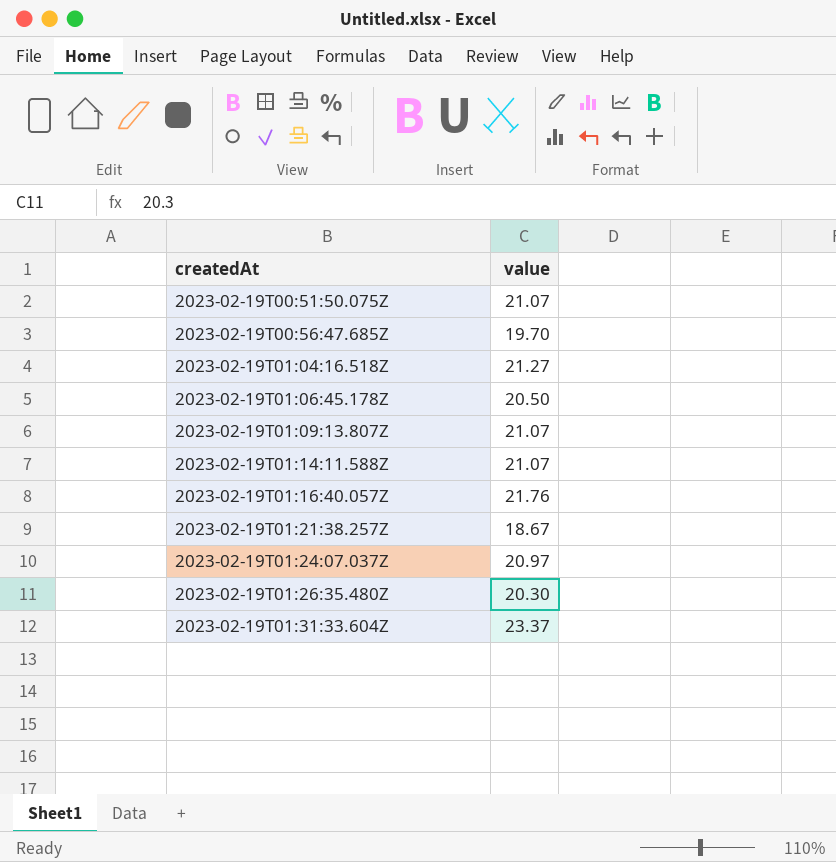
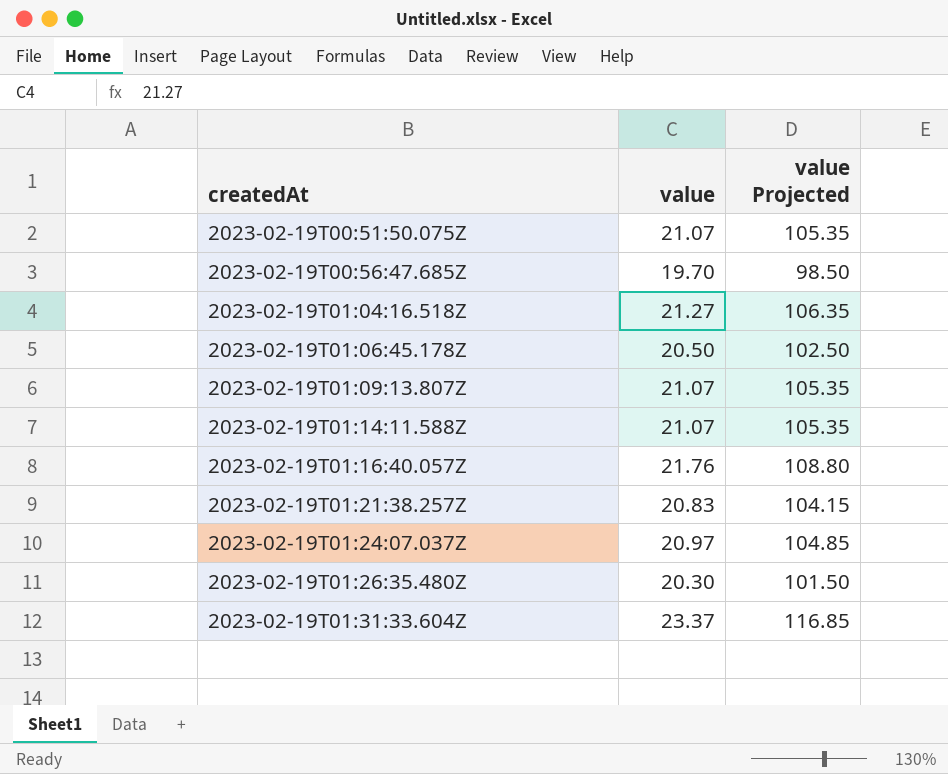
column value Projected | formula: none -> [value] * 5
2023-02-19T01:21:38.257Z | value: 18.67 -> 20.83

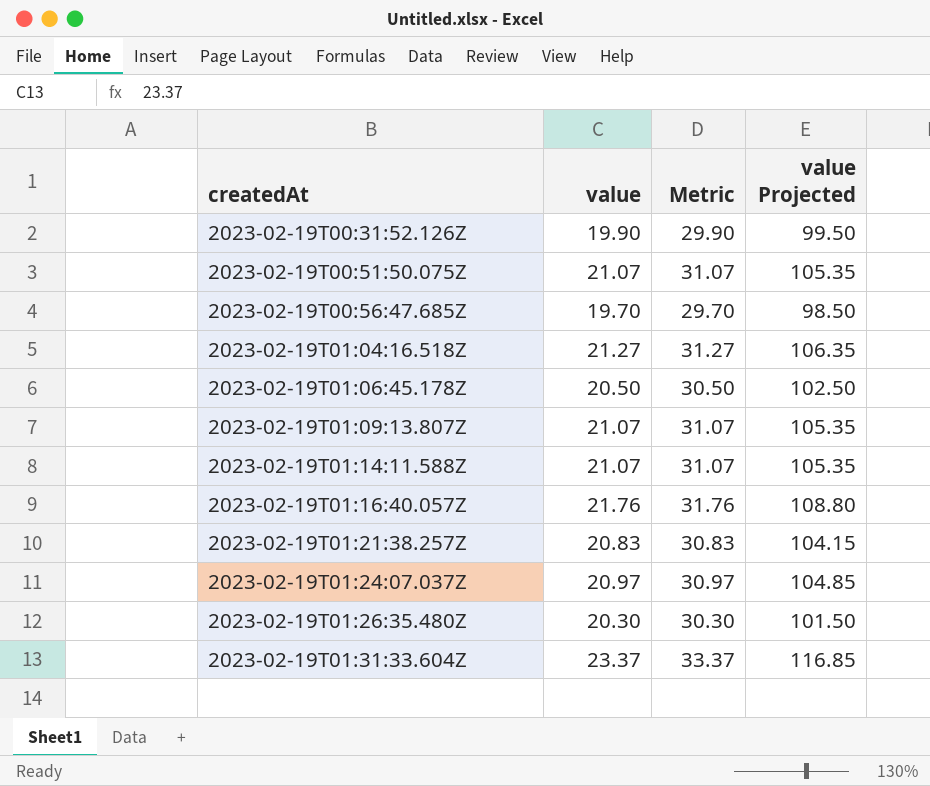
column Metric | formula: none -> [value] + 10
row 2023-02-19T00:31:52.126Z: none -> 19.90 | 29.90 | 99.50

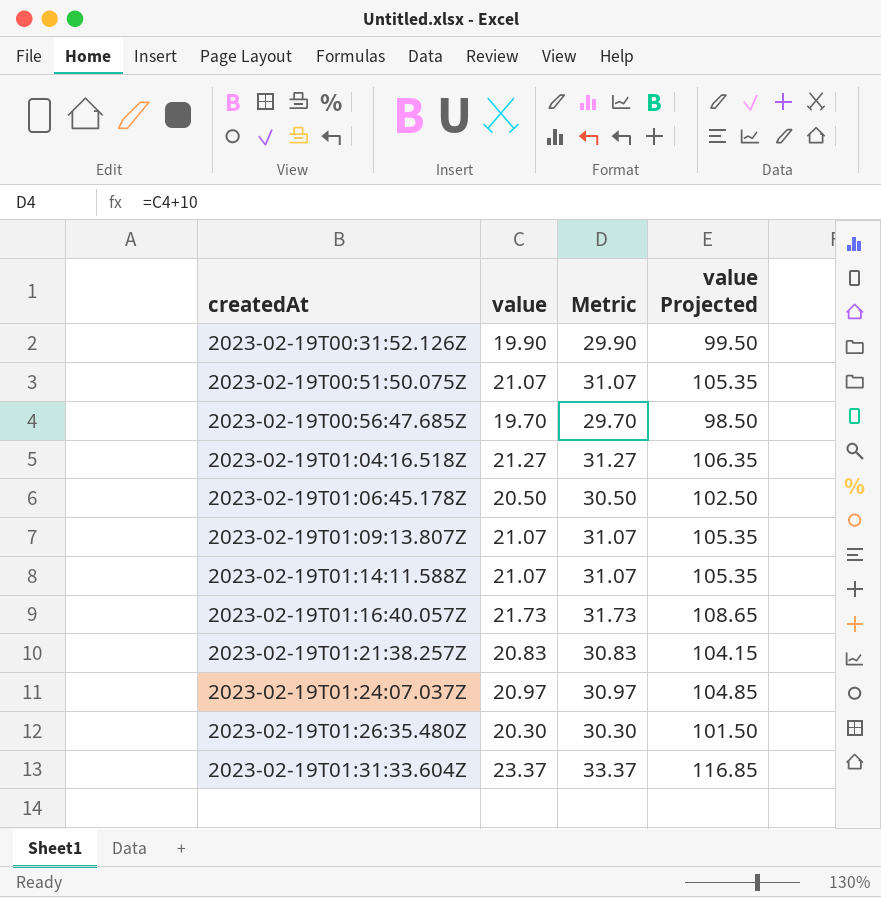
2023-02-19T01:16:40.057Z | value: 21.76 -> 21.73
2023-02-19T01:16:40.057Z | Metric: 31.76 -> 31.73
2023-02-19T01:16:40.057Z | value Projected: 108.80 -> 108.65

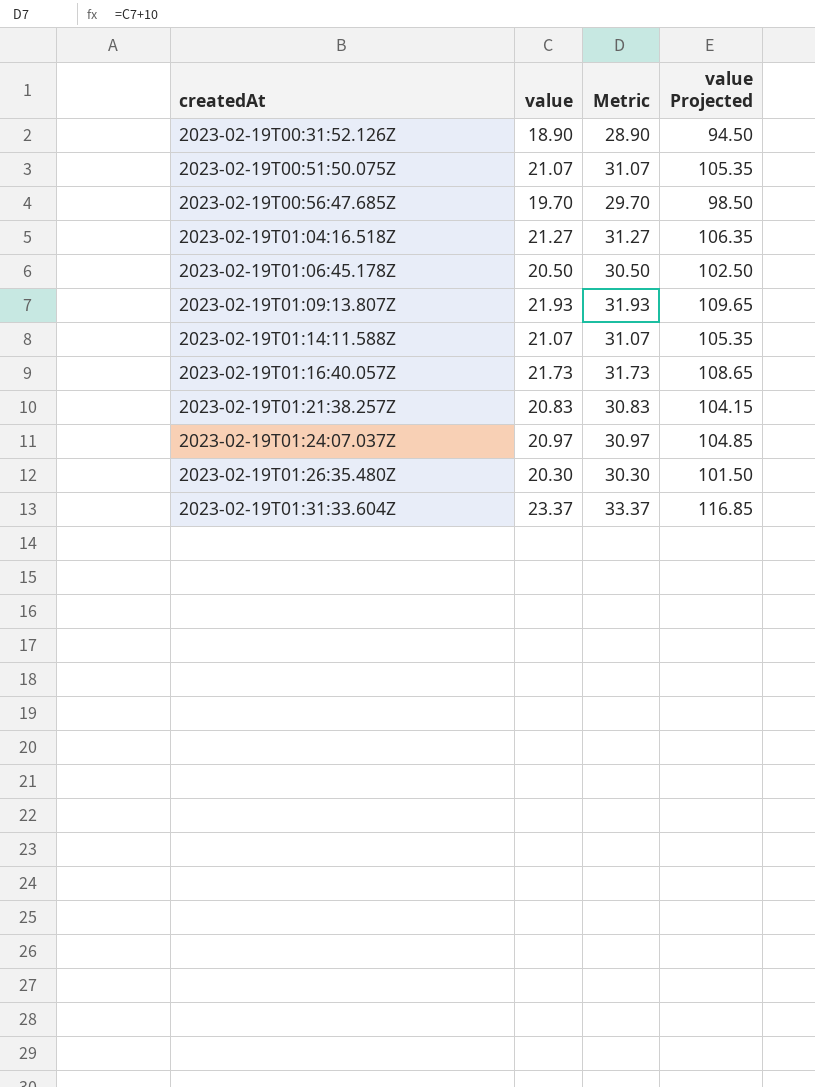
2023-02-19T00:31:52.126Z | value: 19.90 -> 18.90
2023-02-19T00:31:52.126Z | Metric: 29.90 -> 28.90
2023-02-19T00:31:52.126Z | value Projected: 99.50 -> 94.50
2023-02-19T01:09:13.807Z | value: 21.07 -> 21.93
2023-02-19T01:09:13.807Z | Metric: 31.07 -> 31.93
2023-02-19T01:09:13.807Z | value Projected: 105.35 -> 109.65

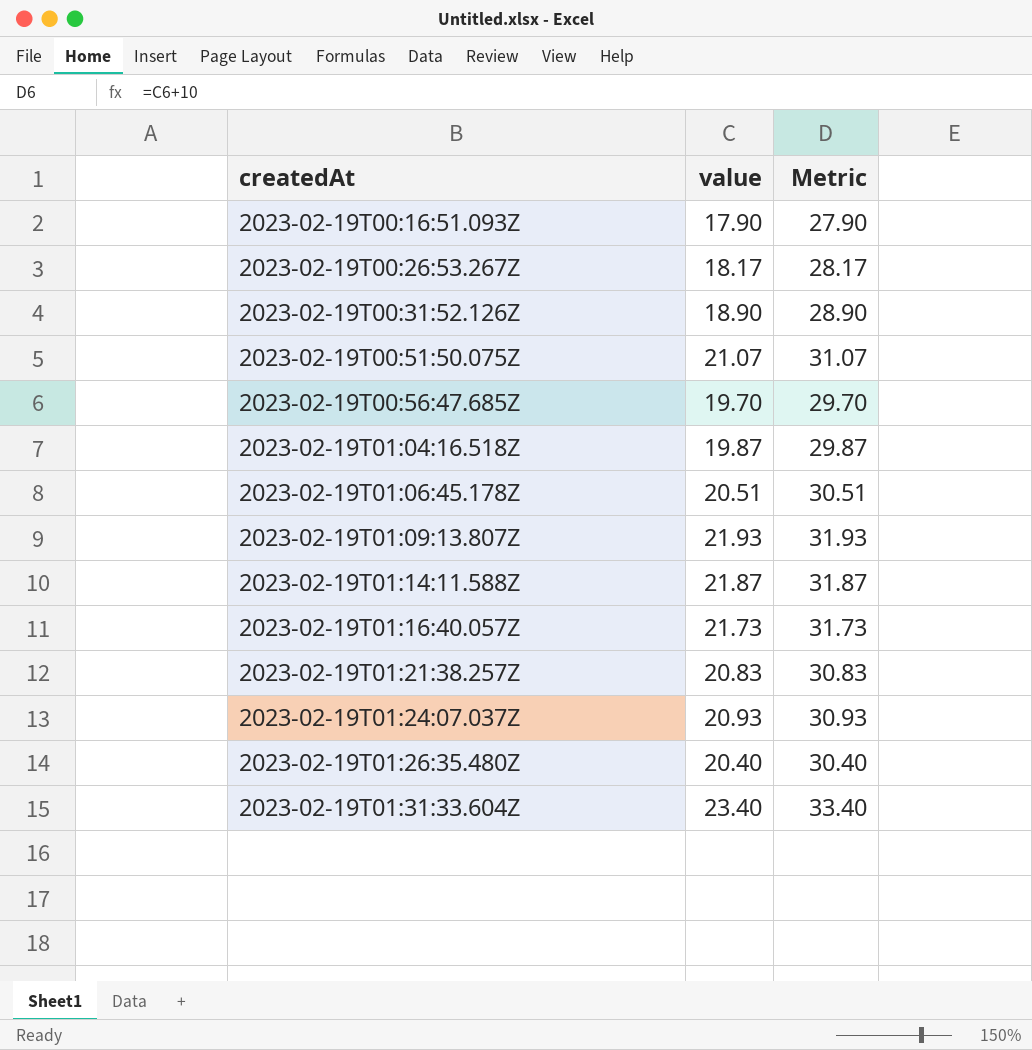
column value Projected | formula: [value] * 5 -> none
row 2023-02-19T00:16:51.093Z: none -> 17.90 | 27.90
row 2023-02-19T00:26:53.267Z: none -> 18.17 | 28.17
2023-02-19T01:04:16.518Z | value: 21.27 -> 19.87
2023-02-19T01:04:16.518Z | Metric: 31.27 -> 29.87
2023-02-19T01:06:45.178Z | value: 20.50 -> 20.51
2023-02-19T01:06:45.178Z | Metric: 30.50 -> 30.51
2023-02-19T01:14:11.588Z | value: 21.07 -> 21.87
2023-02-19T01:14:11.588Z | Metric: 31.07 -> 31.87
2023-02-19T01:24:07.037Z | value: 20.97 -> 20.93
2023-02-19T01:24:07.037Z | Metric: 30.97 -> 30.93
2023-02-19T01:26:35.480Z | value: 20.30 -> 20.40
2023-02-19T01:26:35.480Z | Metric: 30.30 -> 30.40
2023-02-19T01:31:33.604Z | value: 23.37 -> 23.40
2023-02-19T01:31:33.604Z | Metric: 33.37 -> 33.40

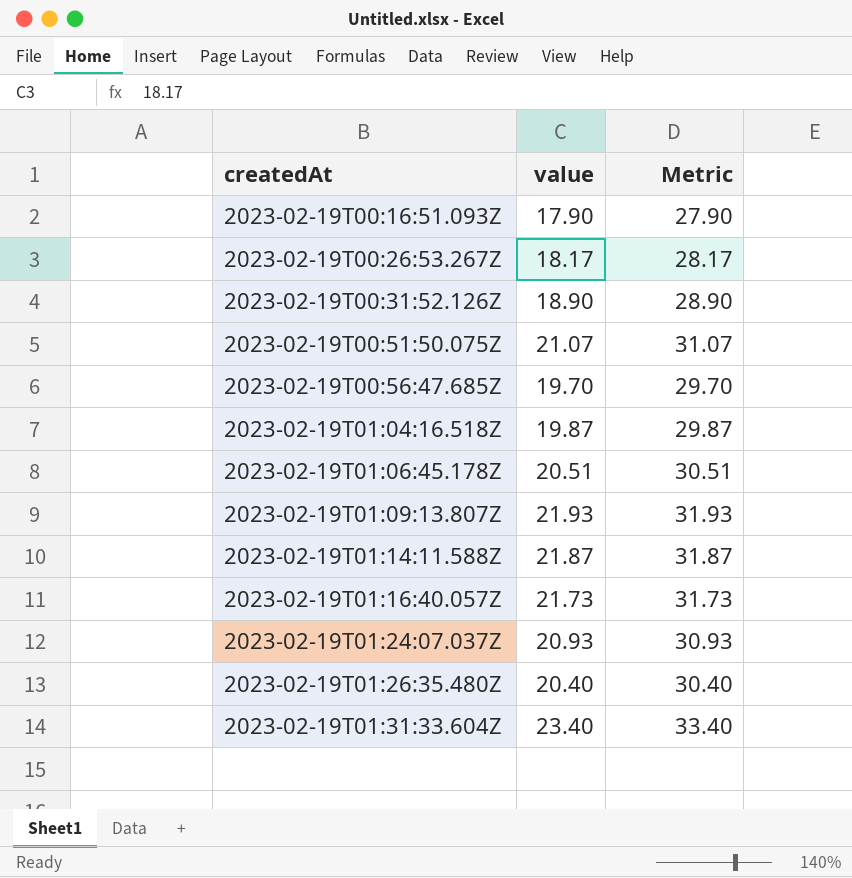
row 2023-02-19T01:21:38.257Z: 20.83 | 30.83 -> none

